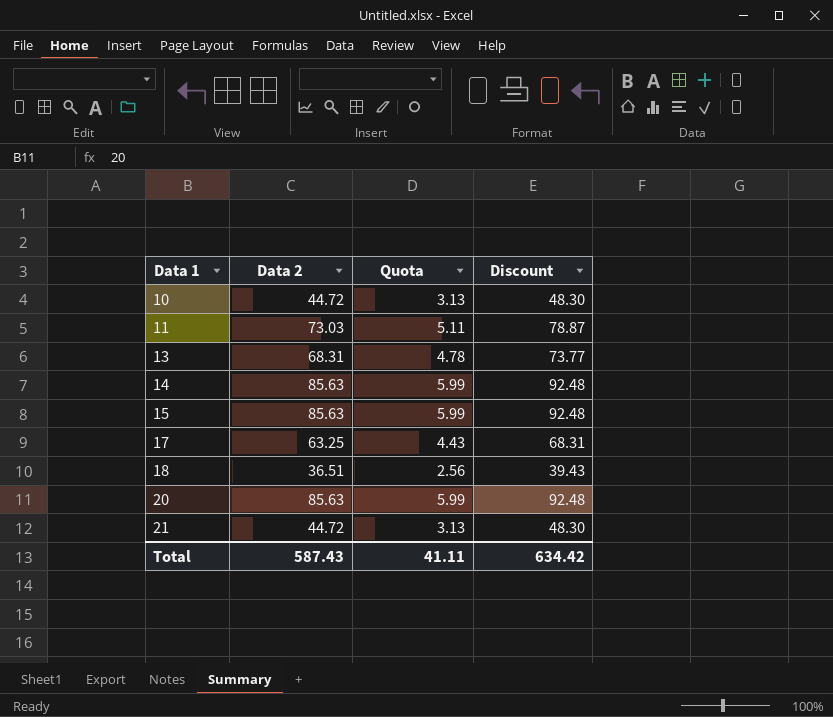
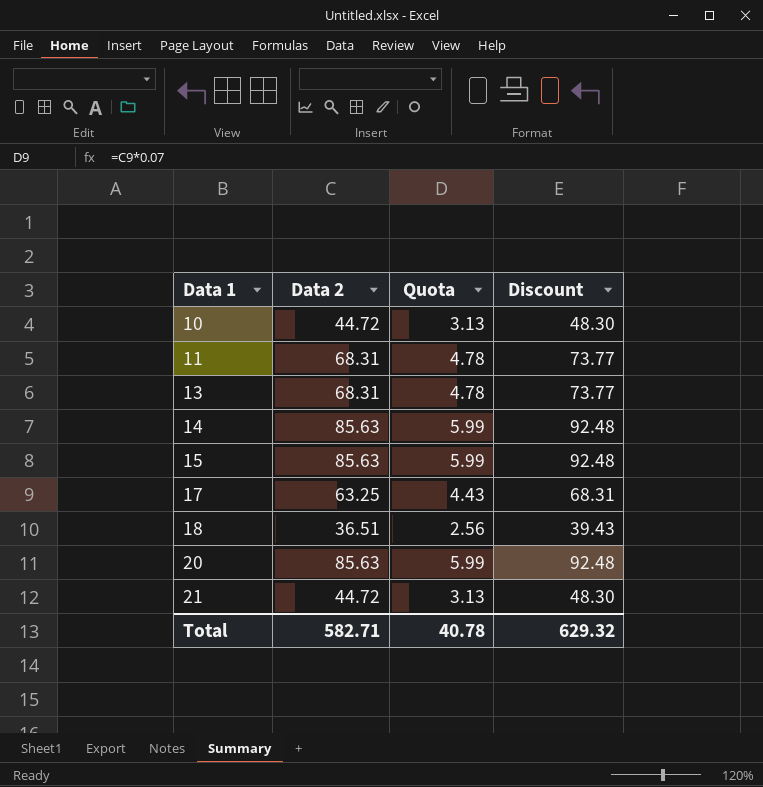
11 | Data 2: 73.03 -> 68.31
11 | Quota: 5.11 -> 4.78
11 | Discount: 78.87 -> 73.77
Total | Data 2: 587.43 -> 582.71
Total | Quota: 41.11 -> 40.78
Total | Discount: 634.42 -> 629.32

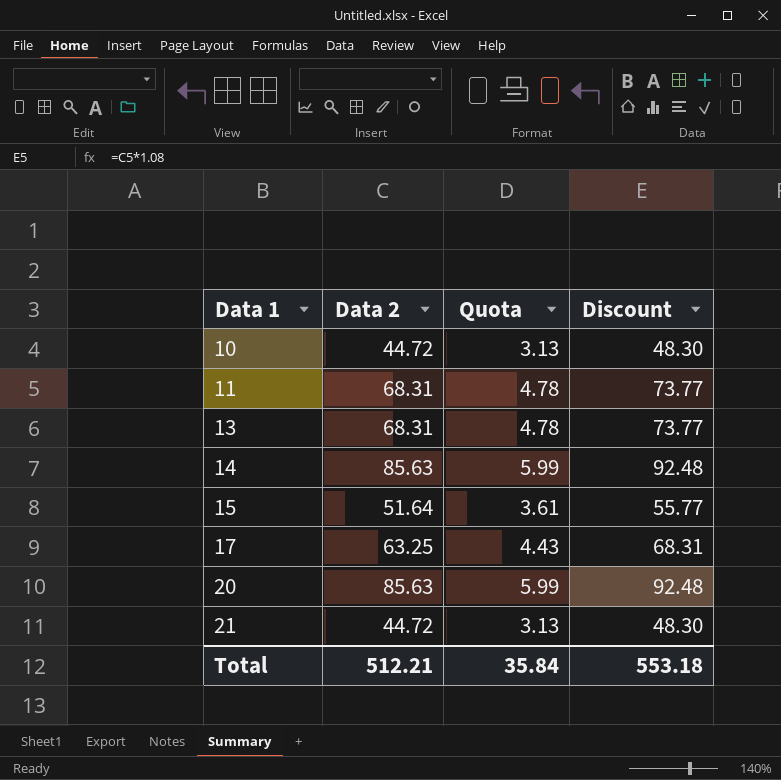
row 18: 36.51 | 2.56 | 39.43 -> none
15 | Data 2: 85.63 -> 51.64
15 | Quota: 5.99 -> 3.61
15 | Discount: 92.48 -> 55.77
Total | Data 2: 582.71 -> 512.21
Total | Quota: 40.78 -> 35.84
Total | Discount: 629.32 -> 553.18

